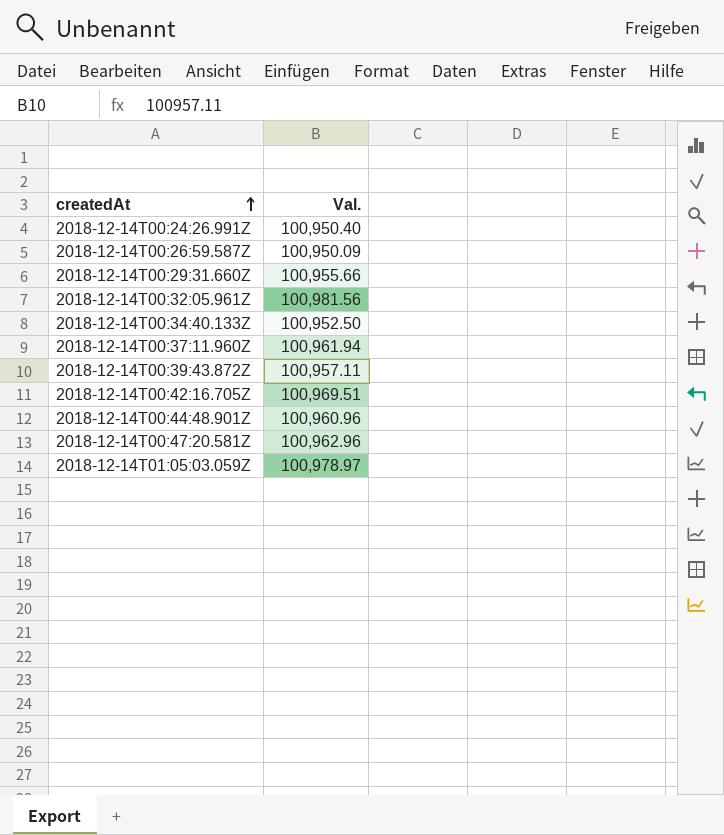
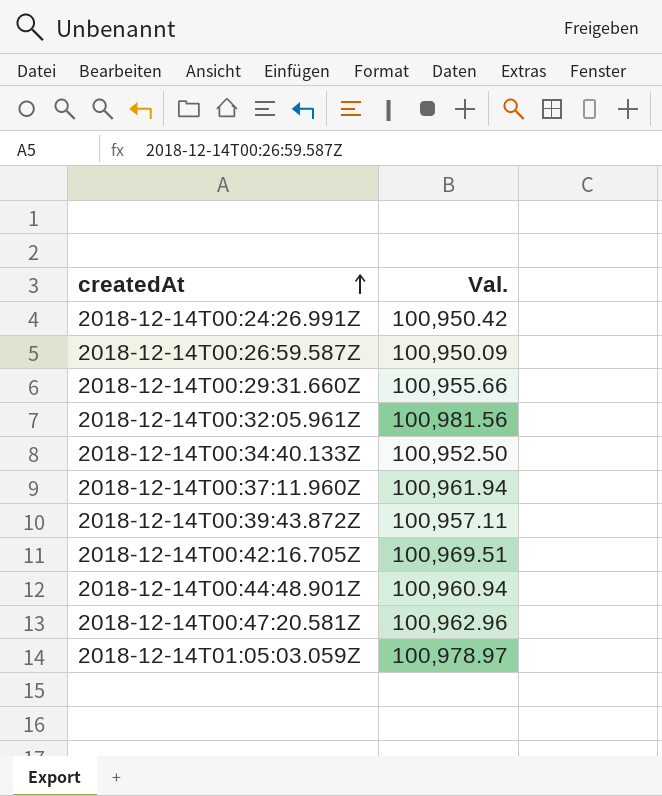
2018-12-14T00:24:26.991Z | Val.: 100,950.40 -> 100,950.42
2018-12-14T00:44:48.901Z | Val.: 100,960.96 -> 100,960.94

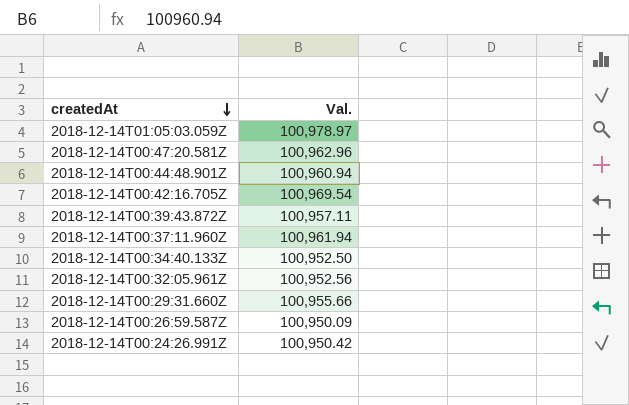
row order: createdAt ascending -> createdAt descending
2018-12-14T00:42:16.705Z | Val.: 100,969.51 -> 100,969.54
2018-12-14T00:32:05.961Z | Val.: 100,981.56 -> 100,952.56

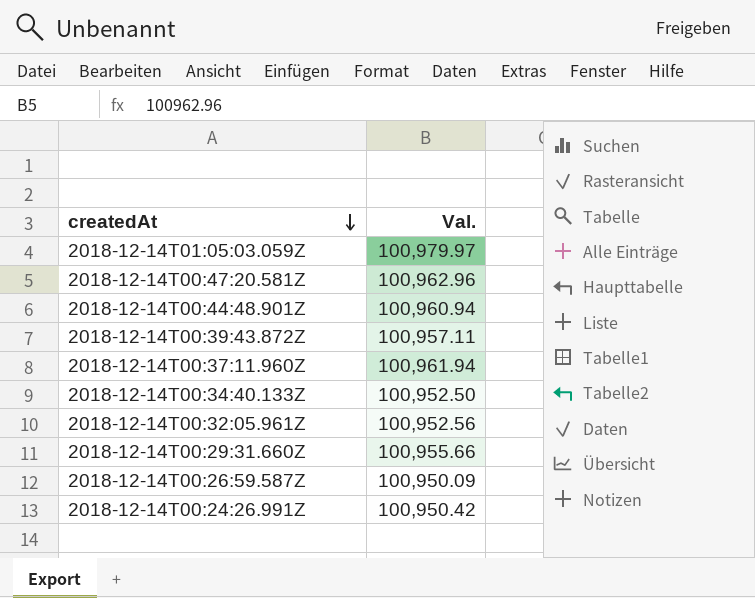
row 2018-12-14T00:42:16.705Z: 100,969.54 -> none
2018-12-14T01:05:03.059Z | Val.: 100,978.97 -> 100,979.97

